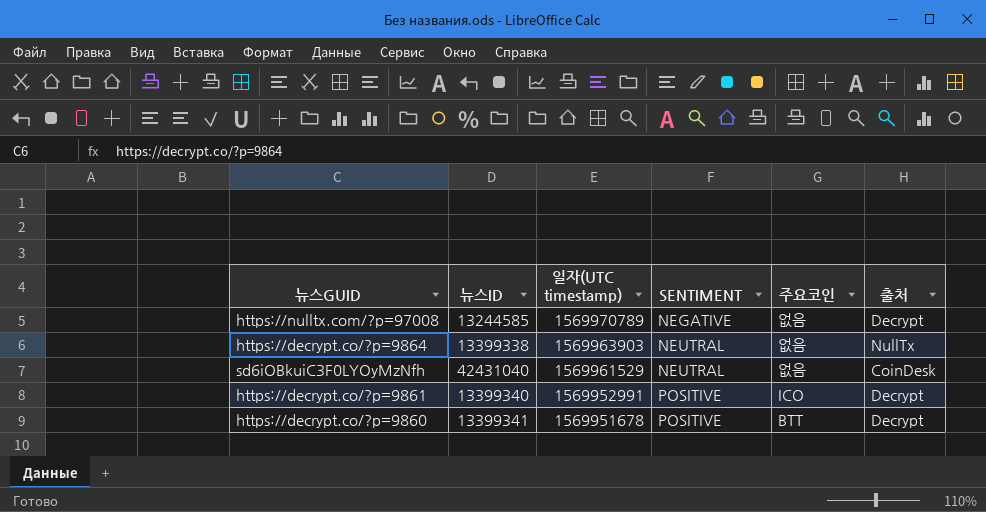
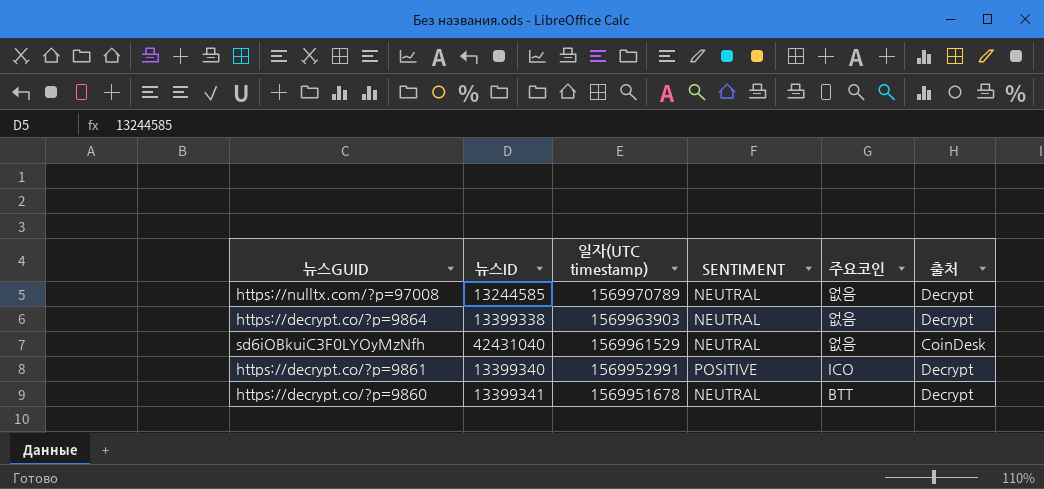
https://nulltx.com/?p=97008 | SENTIMENT: NEGATIVE -> NEUTRAL
https://decrypt.co/?p=9864 | 출처: NullTx -> Decrypt
https://decrypt.co/?p=9860 | SENTIMENT: POSITIVE -> NEUTRAL

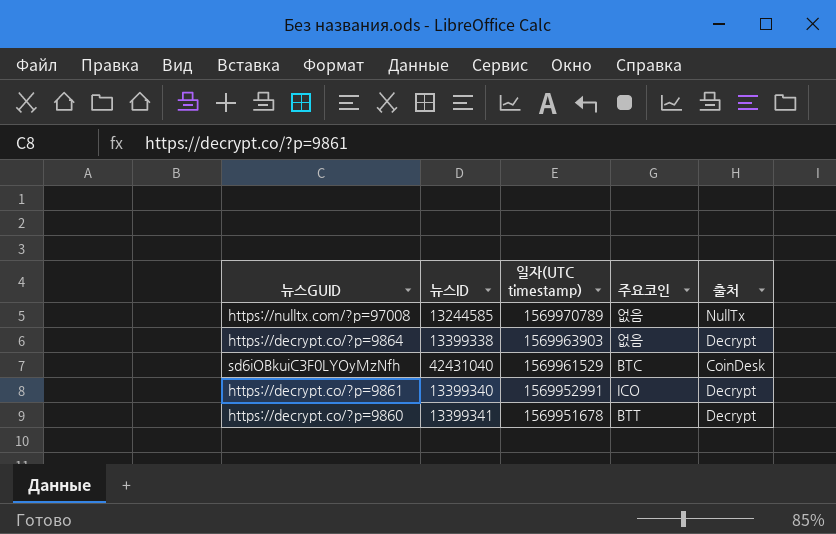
column SENTIMENT | position: 4 -> none
https://nulltx.com/?p=97008 | 출처: Decrypt -> NullTx
sd6iOBkuiC3F0LYOyMzNfh | 주요코인: 없음 -> BTC

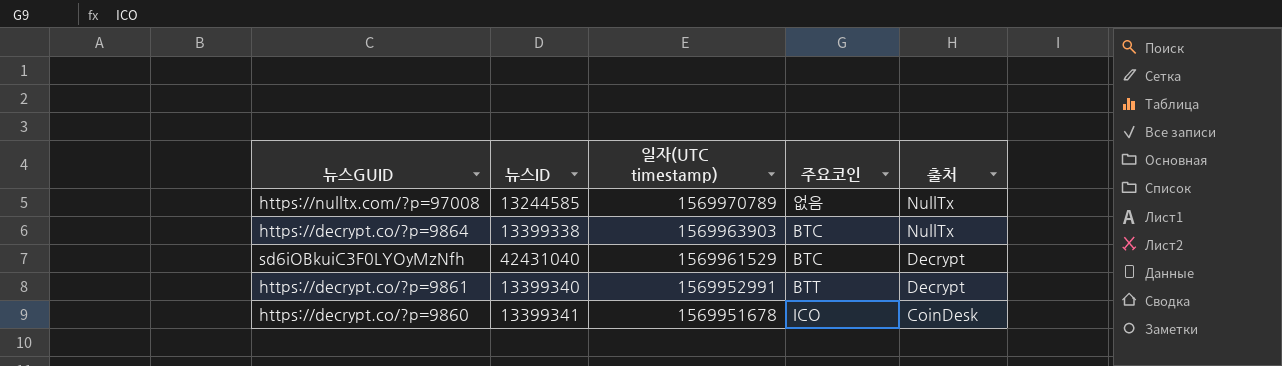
https://decrypt.co/?p=9864 | 주요코인: 없음 -> BTC
https://decrypt.co/?p=9864 | 출처: Decrypt -> NullTx
sd6iOBkuiC3F0LYOyMzNfh | 출처: CoinDesk -> Decrypt
https://decrypt.co/?p=9861 | 주요코인: ICO -> BTT
https://decrypt.co/?p=9860 | 주요코인: BTT -> ICO
https://decrypt.co/?p=9860 | 출처: Decrypt -> CoinDesk

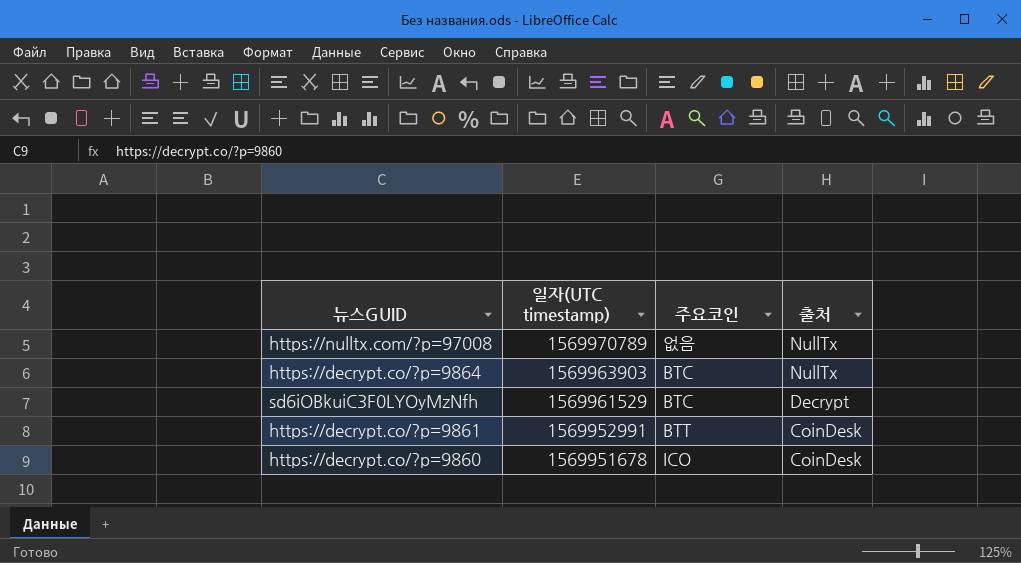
column 뉴스ID | position: 2 -> none
https://decrypt.co/?p=9861 | 출처: Decrypt -> CoinDesk

